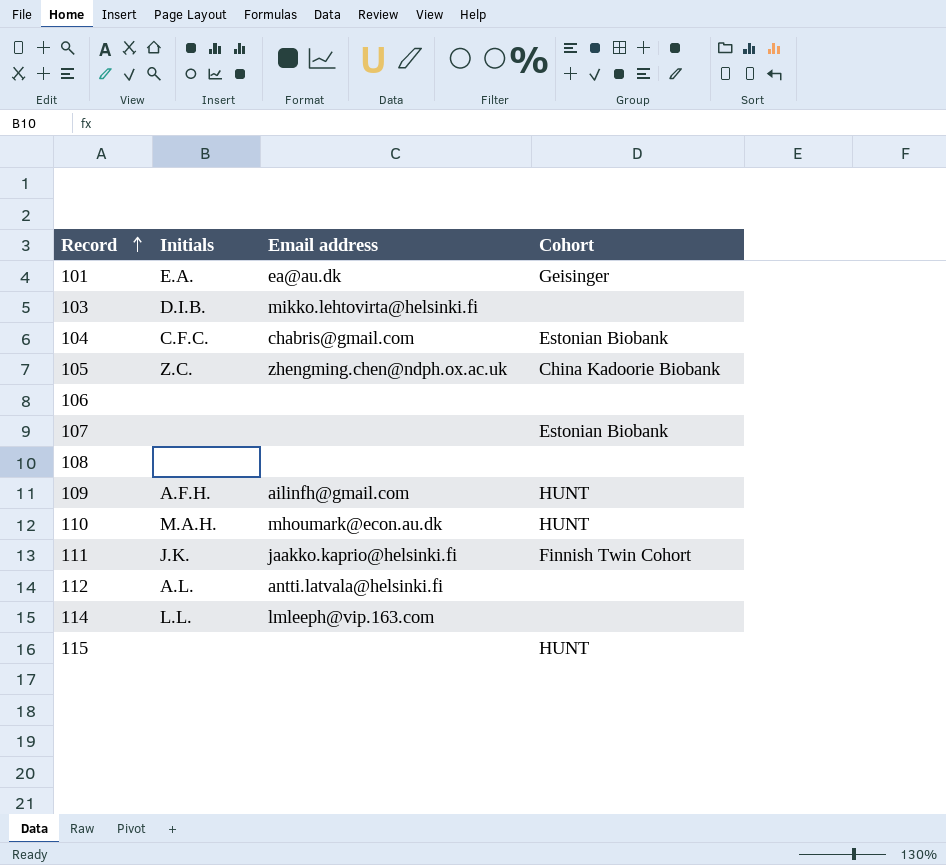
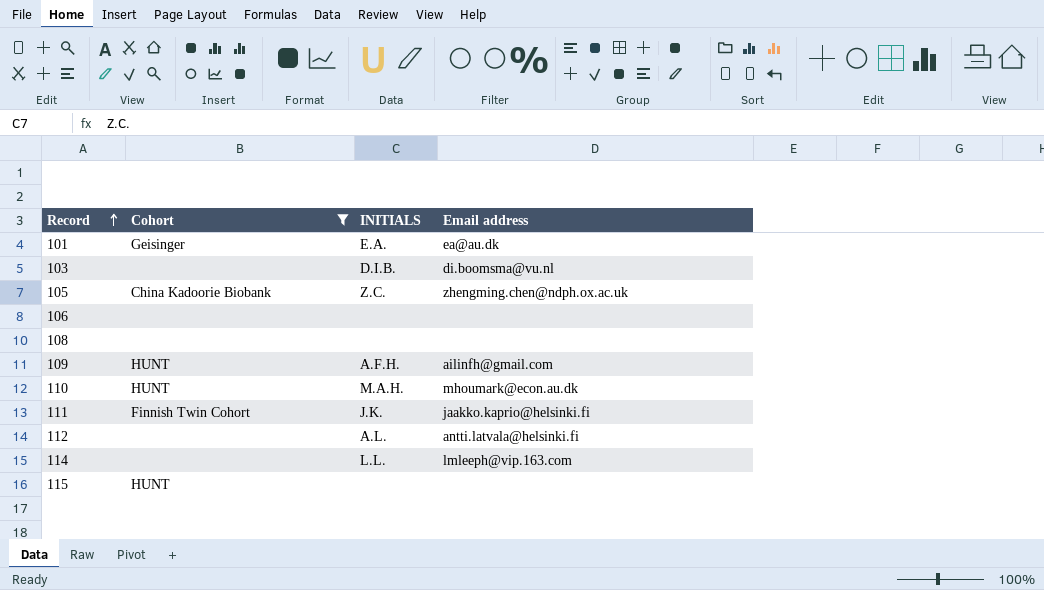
filter: none -> Cohort != Estonian Biobank
column Cohort | position: 4 -> 2
column name: Initials -> INITIALS
103 | Email address: mikko.lehtovirta@helsinki.fi -> di.boomsma@vu.nl

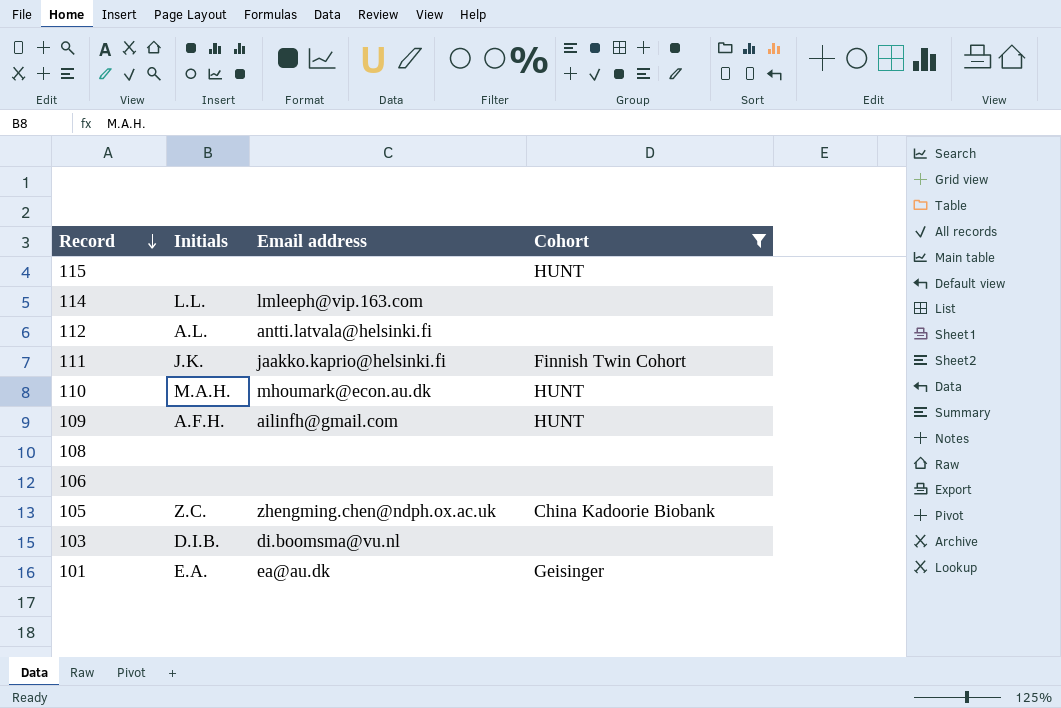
row order: Record ascending -> Record descending
column name: INITIALS -> Initials
column Cohort | position: 2 -> 4

